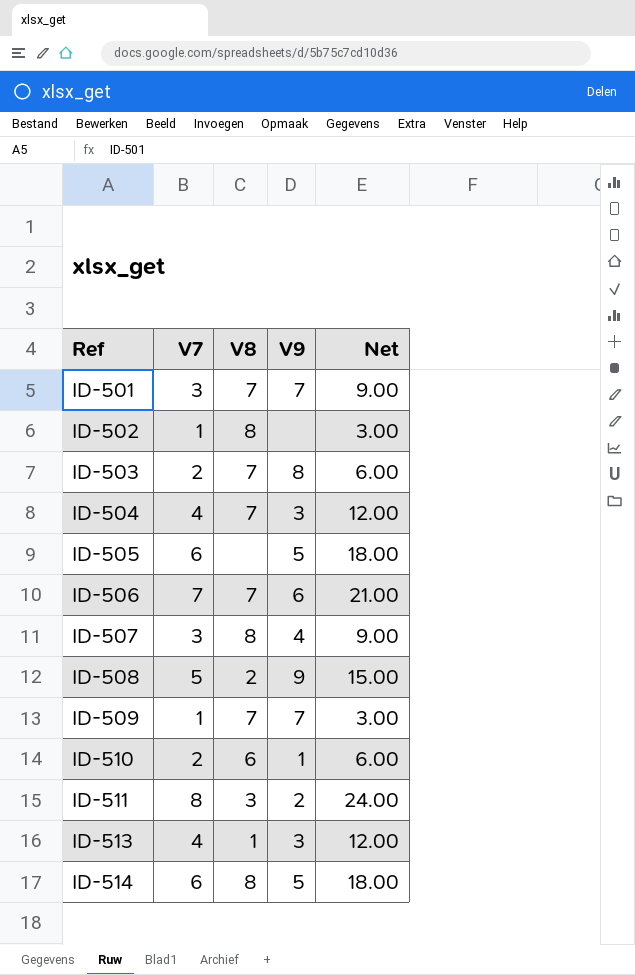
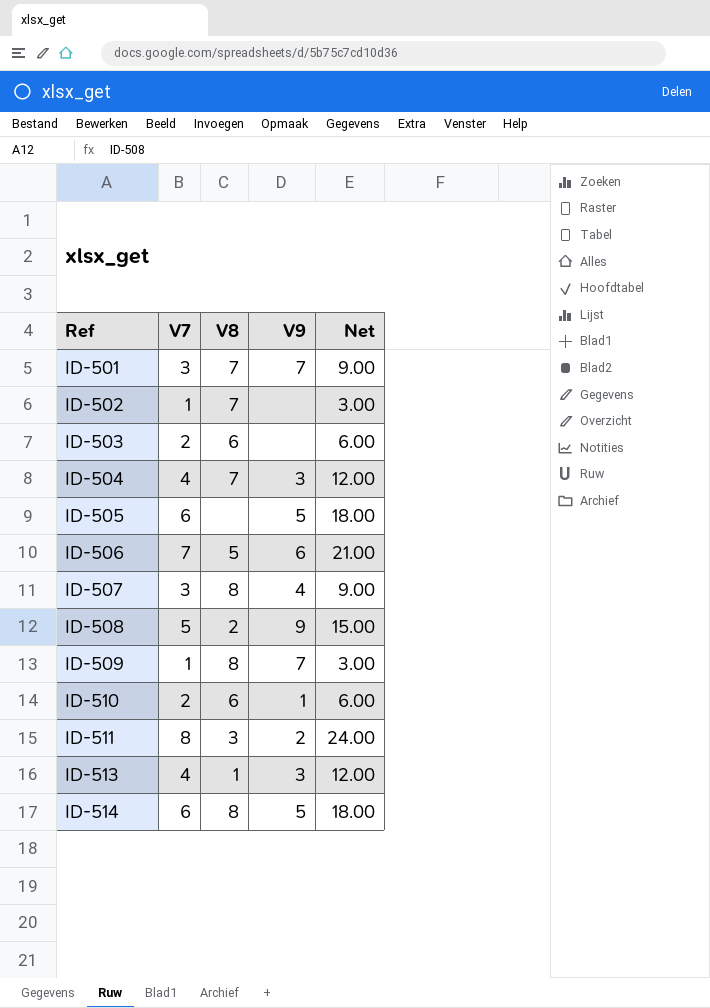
ID-502 | V8: 8 -> 7
ID-503 | V8: 7 -> 6
ID-503 | V9: 8 -> none
ID-506 | V8: 7 -> 5
ID-509 | V8: 7 -> 8

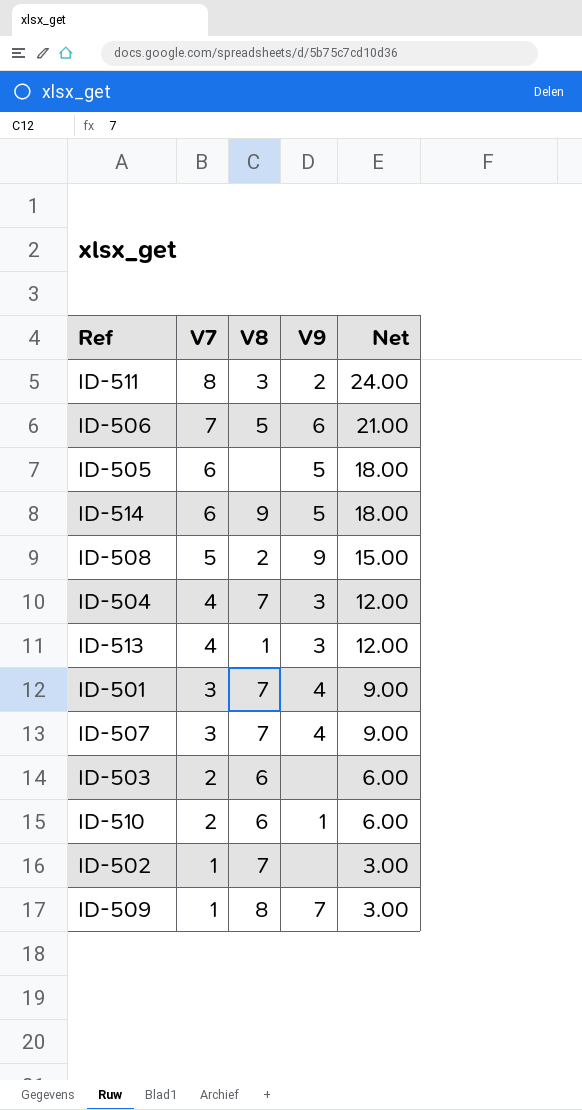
row order: Ref ascending -> V7 descending
ID-514 | V8: 8 -> 9
ID-501 | V9: 7 -> 4
ID-507 | V8: 8 -> 7

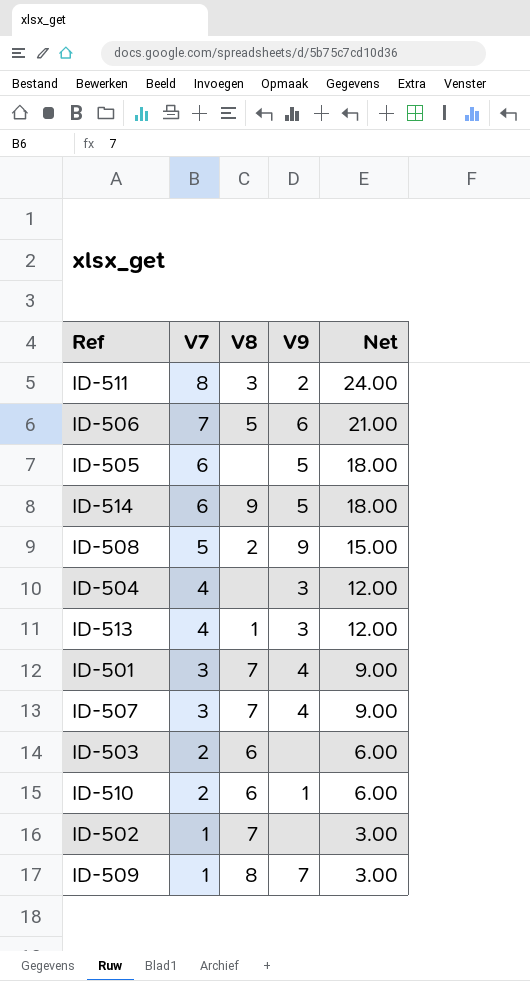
ID-504 | V8: 7 -> none

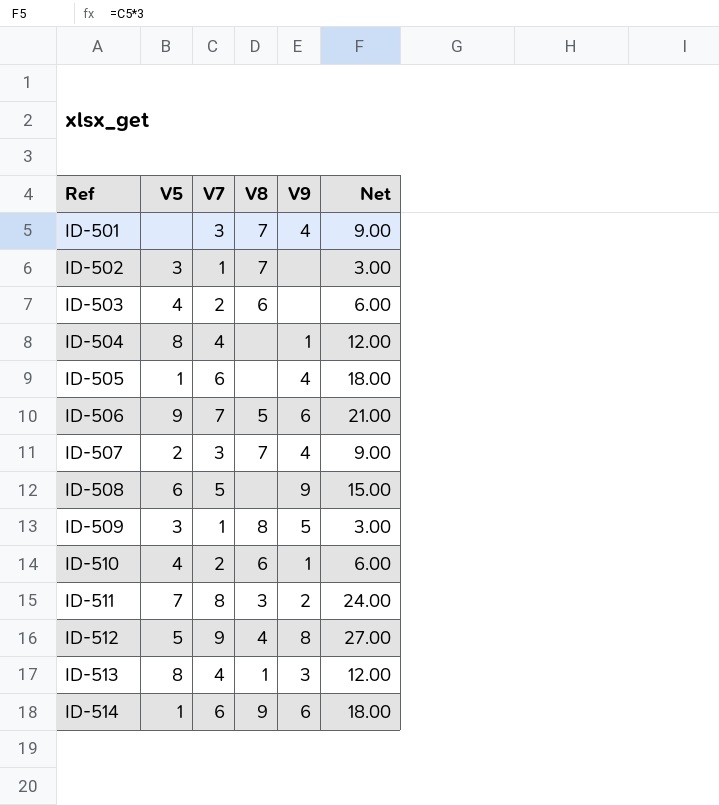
row order: V7 descending -> Ref ascending
column V5 | position: none -> 2
ID-504 | V9: 3 -> 1
ID-505 | V9: 5 -> 4
ID-508 | V8: 2 -> none
ID-509 | V9: 7 -> 5
row ID-512: none -> 5 | 9 | 4 | 8 | 27.00
ID-514 | V9: 5 -> 6

